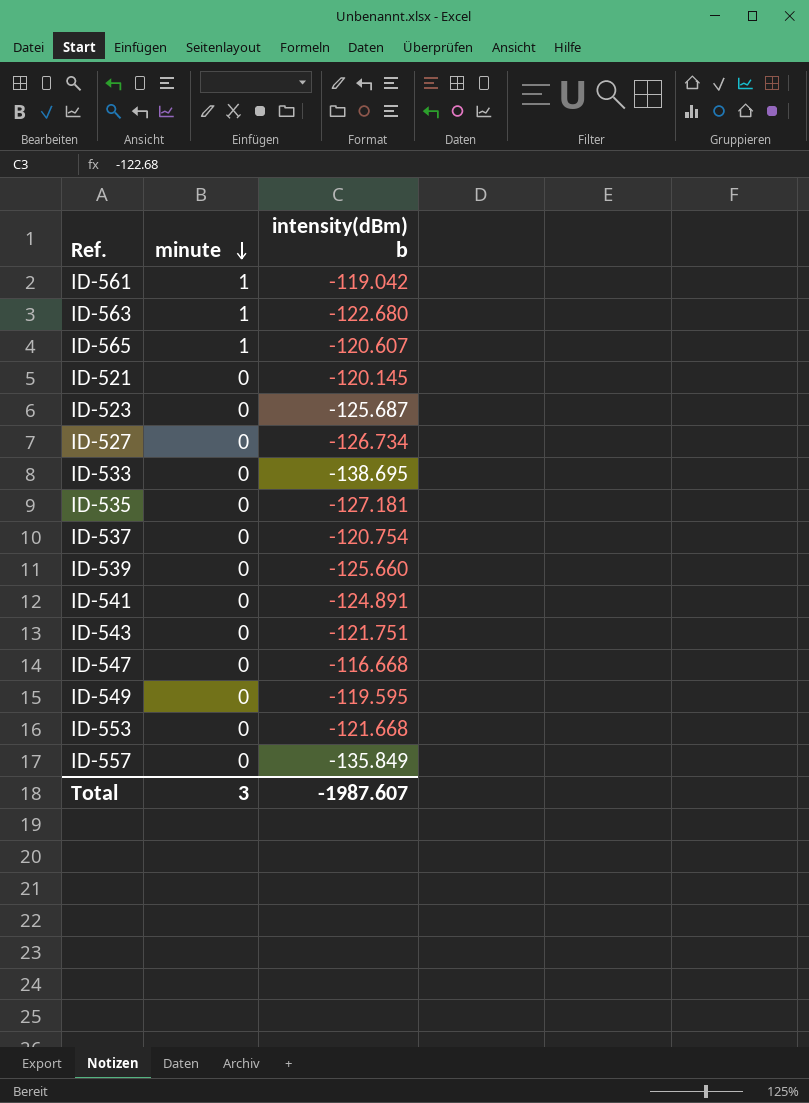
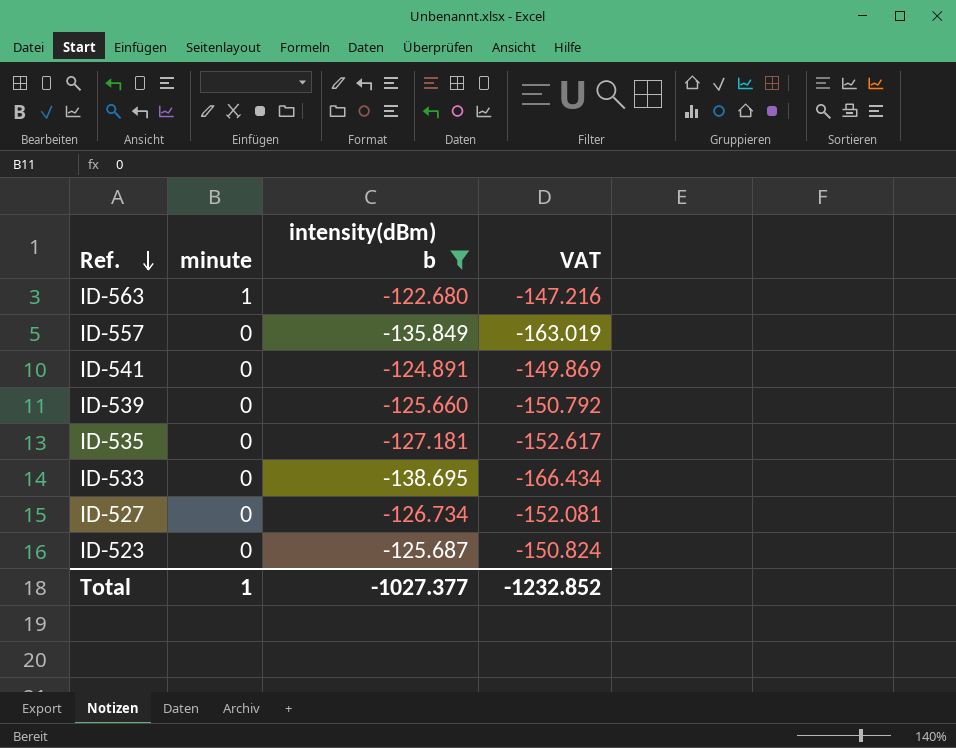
filter: none -> intensity(dBm) b <= -122.680
row order: minute descending -> Ref. descending
column VAT | formula: none -> [intensity(dBm) b] * 1.2
Total | minute: 3 -> 1
Total | intensity(dBm) b: -1987.607 -> -1027.377

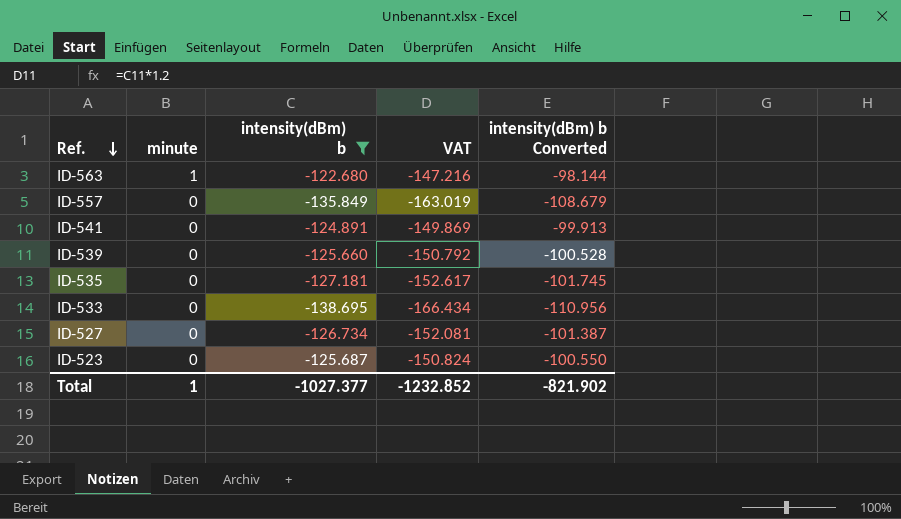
column intensity(dBm) b Converted | formula: none -> [intensity(dBm) b] * 0.8

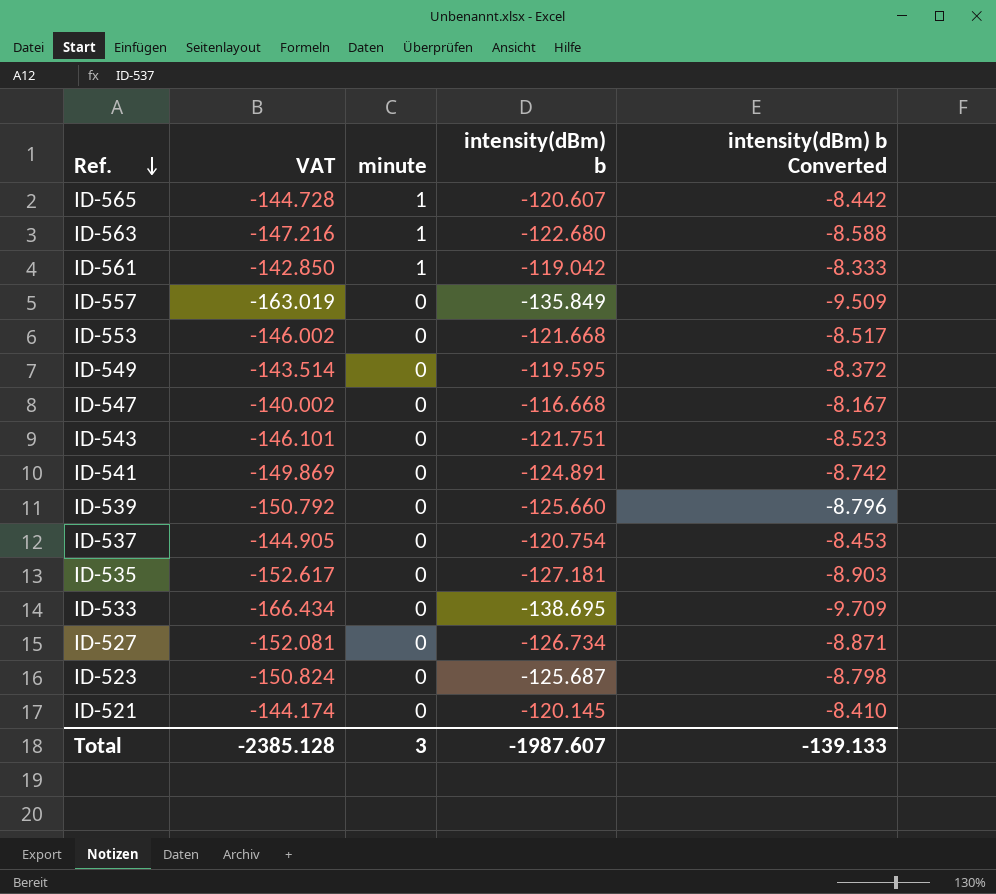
filter: intensity(dBm) b <= -122.680 -> none
column VAT | position: 4 -> 2
column intensity(dBm) b Converted | formula: [intensity(dBm) b] * 0.8 -> [intensity(dBm) b] * 0.07
Total | VAT: -1232.852 -> -2385.128
Total | minute: 1 -> 3
Total | intensity(dBm) b: -1027.377 -> -1987.607
Total | intensity(dBm) b Converted: -821.902 -> -139.133

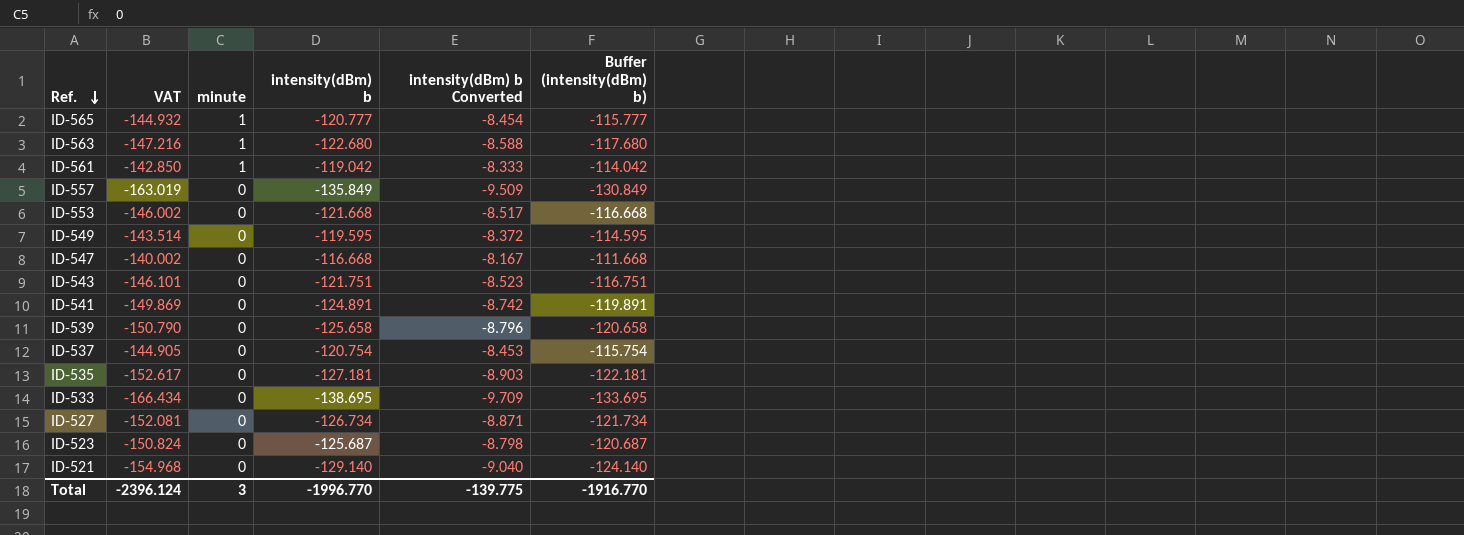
column Buffer (intensity(dBm) b) | formula: none -> [intensity(dBm) b] + 5
ID-565 | VAT: -144.728 -> -144.932
ID-565 | intensity(dBm) b: -120.607 -> -120.777
ID-565 | intensity(dBm) b Converted: -8.442 -> -8.454
ID-539 | VAT: -150.792 -> -150.790
ID-539 | intensity(dBm) b: -125.660 -> -125.658
ID-521 | VAT: -144.174 -> -154.968
ID-521 | intensity(dBm) b: -120.145 -> -129.140
ID-521 | intensity(dBm) b Converted: -8.410 -> -9.040
Total | VAT: -2385.128 -> -2396.124
Total | intensity(dBm) b: -1987.607 -> -1996.770
Total | intensity(dBm) b Converted: -139.133 -> -139.775

